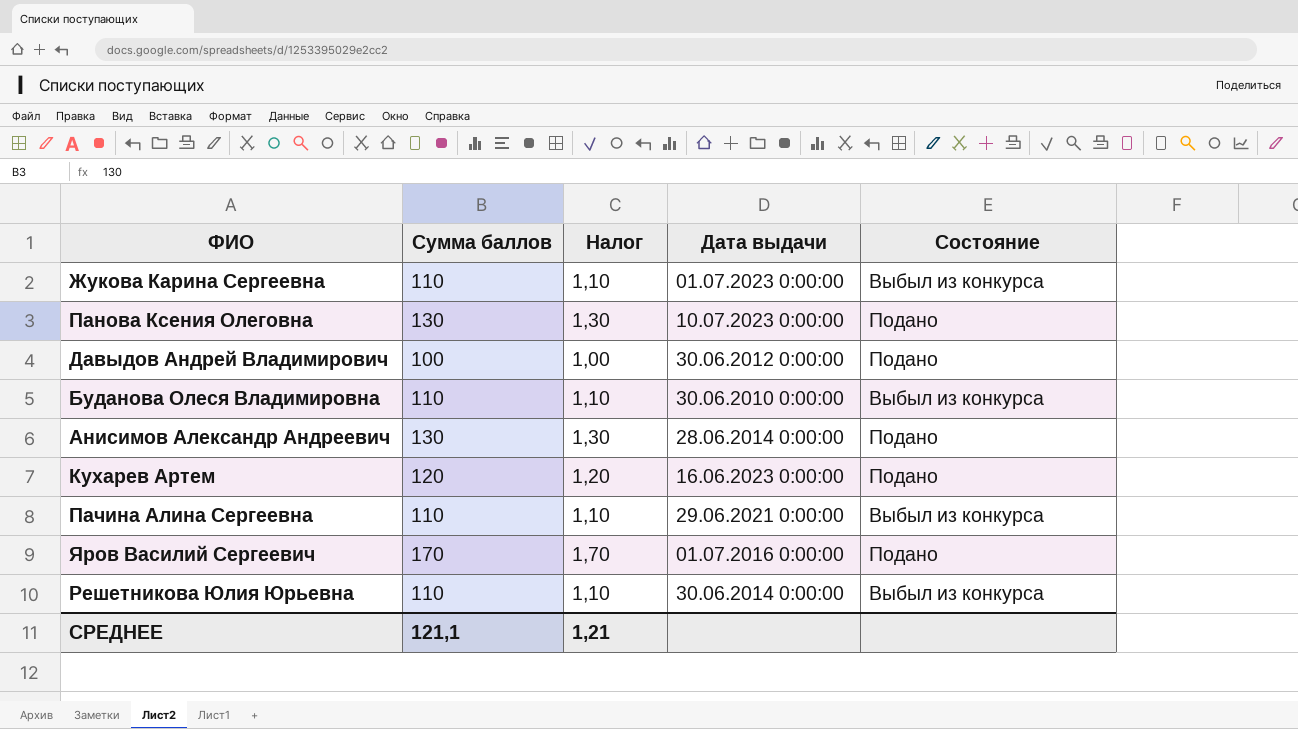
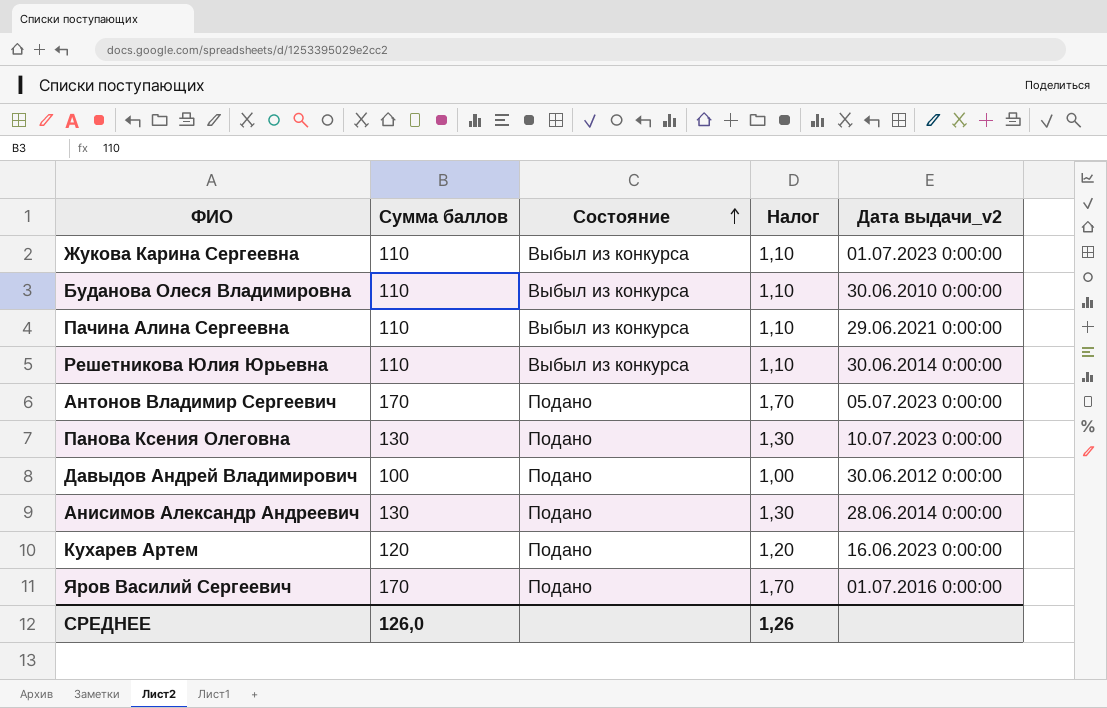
row order: none -> Состояние ascending
column Состояние | position: 5 -> 3
column name: Дата выдачи -> Дата выдачи_v2
row Антонов Владимир Сергеевич: none -> 170 | Подано | 1,70 | 05.07.2023 0:00:00
СРЕДНЕЕ | Сумма баллов: 121,1 -> 126,0
СРЕДНЕЕ | Налог: 1,21 -> 1,26

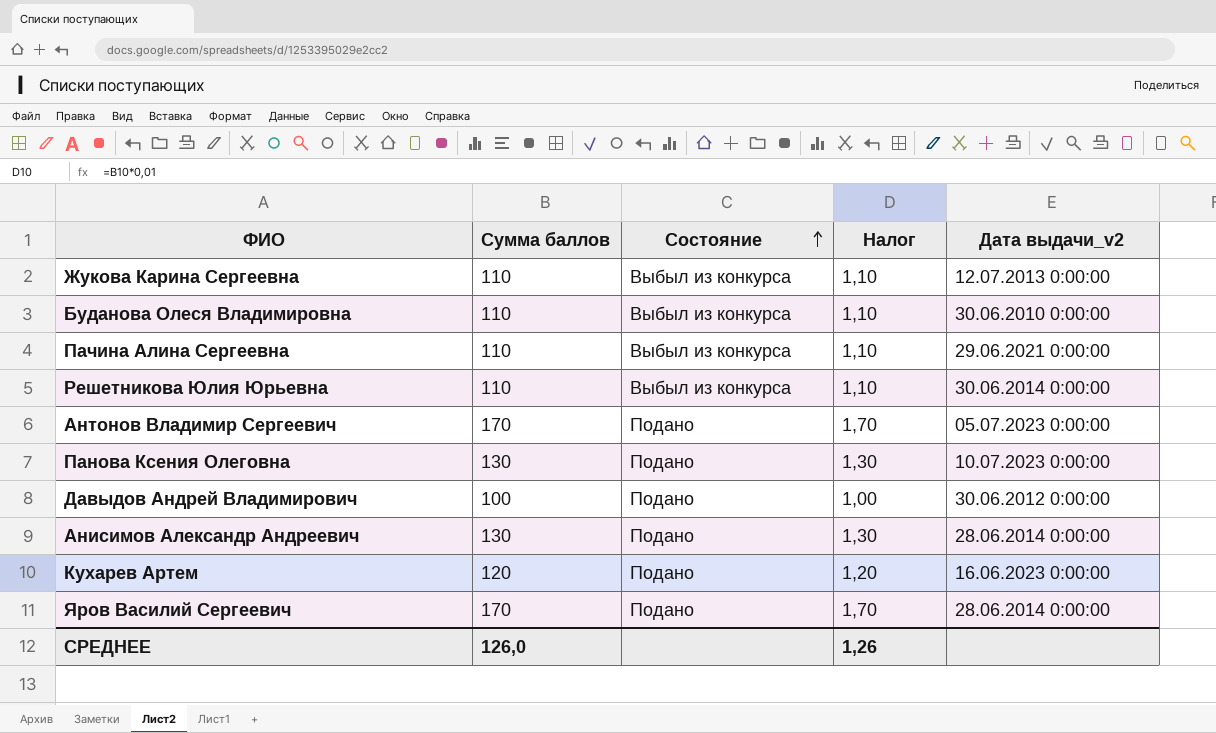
Жукова Карина Сергеевна | Дата выдачи_v2: 01.07.2023 0:00:00 -> 12.07.2013 0:00:00
Яров Василий Сергеевич | Дата выдачи_v2: 01.07.2016 0:00:00 -> 28.06.2014 0:00:00

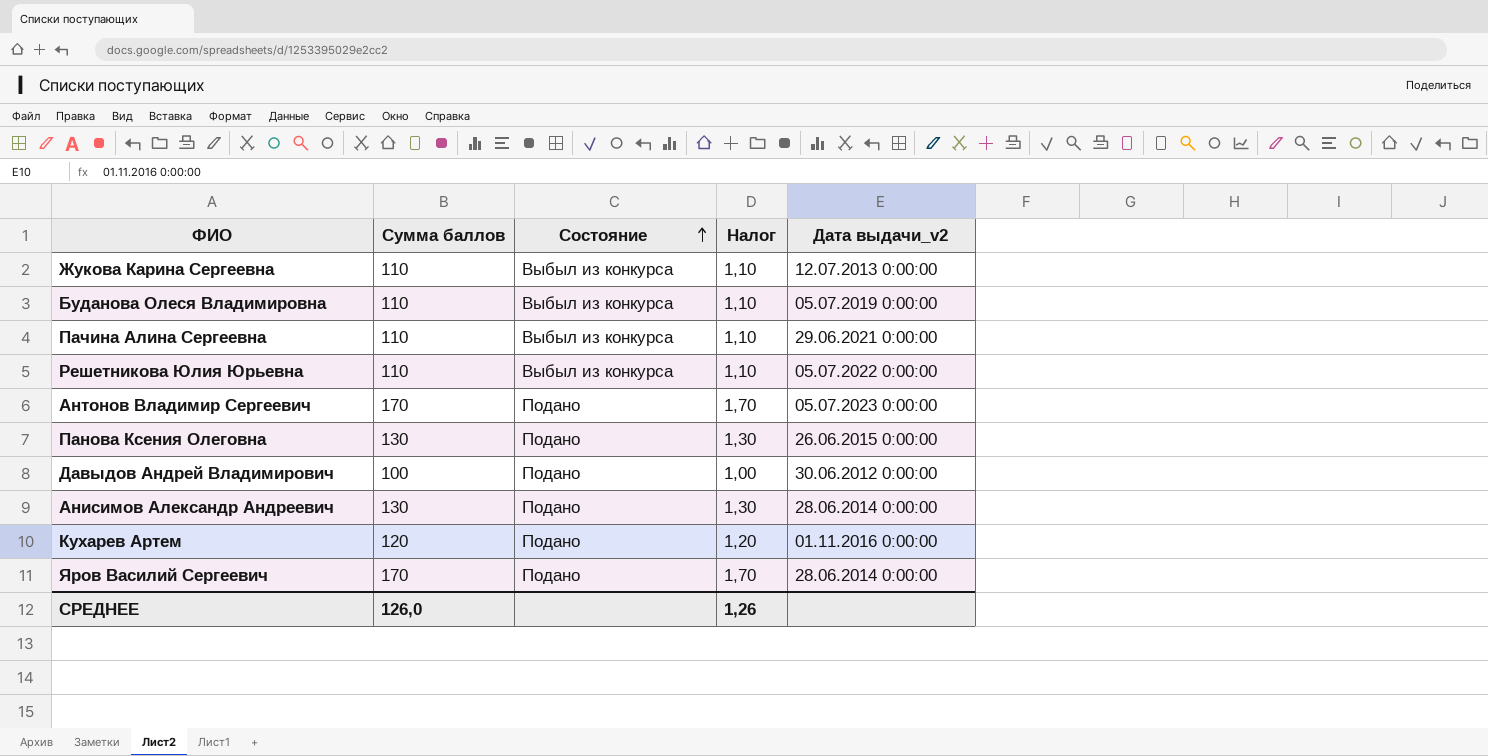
Буданова Олеся Владимировна | Дата выдачи_v2: 30.06.2010 0:00:00 -> 05.07.2019 0:00:00
Решетникова Юлия Юрьевна | Дата выдачи_v2: 30.06.2014 0:00:00 -> 05.07.2022 0:00:00
Панова Ксения Олеговна | Дата выдачи_v2: 10.07.2023 0:00:00 -> 26.06.2015 0:00:00
Кухарев Артем | Дата выдачи_v2: 16.06.2023 0:00:00 -> 01.11.2016 0:00:00

